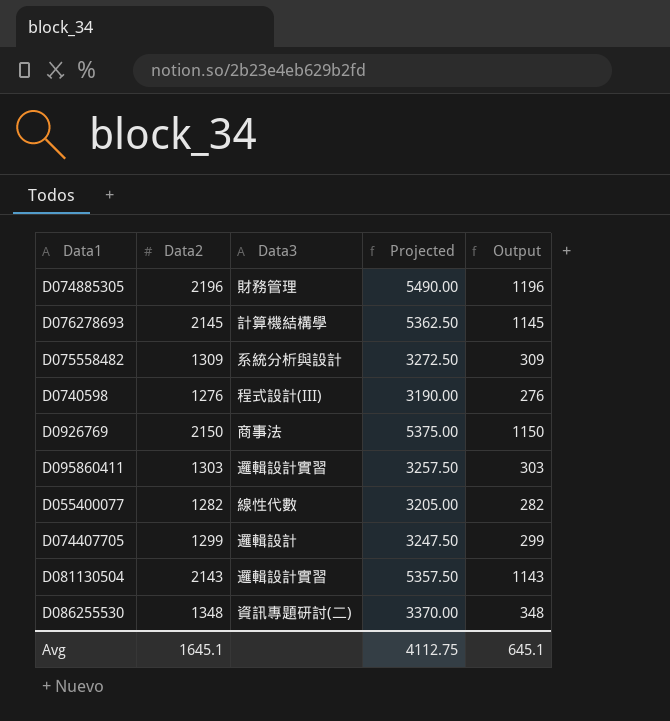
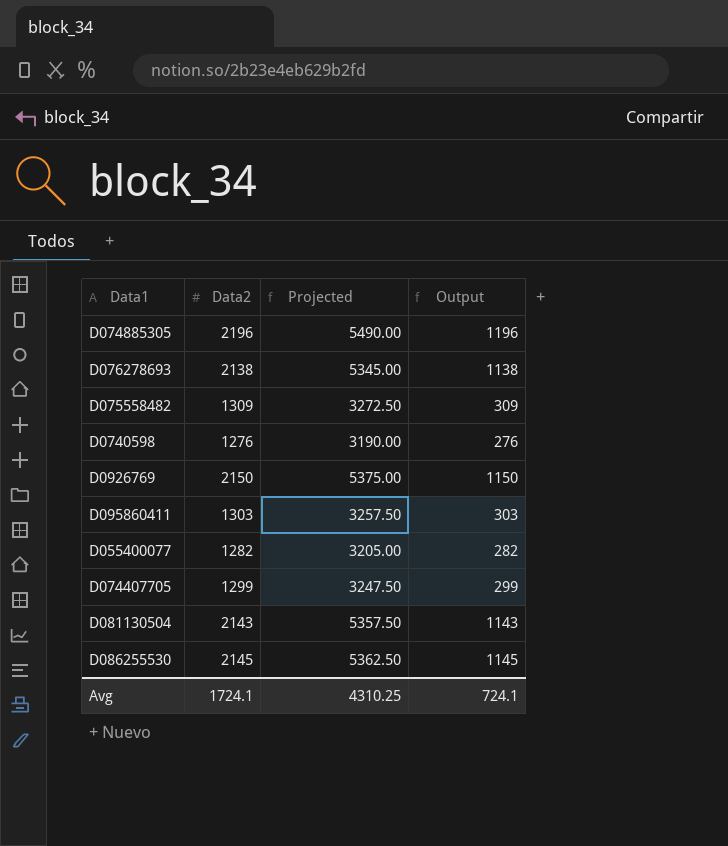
column Data3 | position: 3 -> none
D076278693 | Data2: 2145 -> 2138
D076278693 | Projected: 5362.50 -> 5345.00
D076278693 | Output: 1145 -> 1138
D086255530 | Data2: 1348 -> 2145
D086255530 | Projected: 3370.00 -> 5362.50
D086255530 | Output: 348 -> 1145
Avg | Data2: 1645.1 -> 1724.1
Avg | Projected: 4112.75 -> 4310.25
Avg | Output: 645.1 -> 724.1

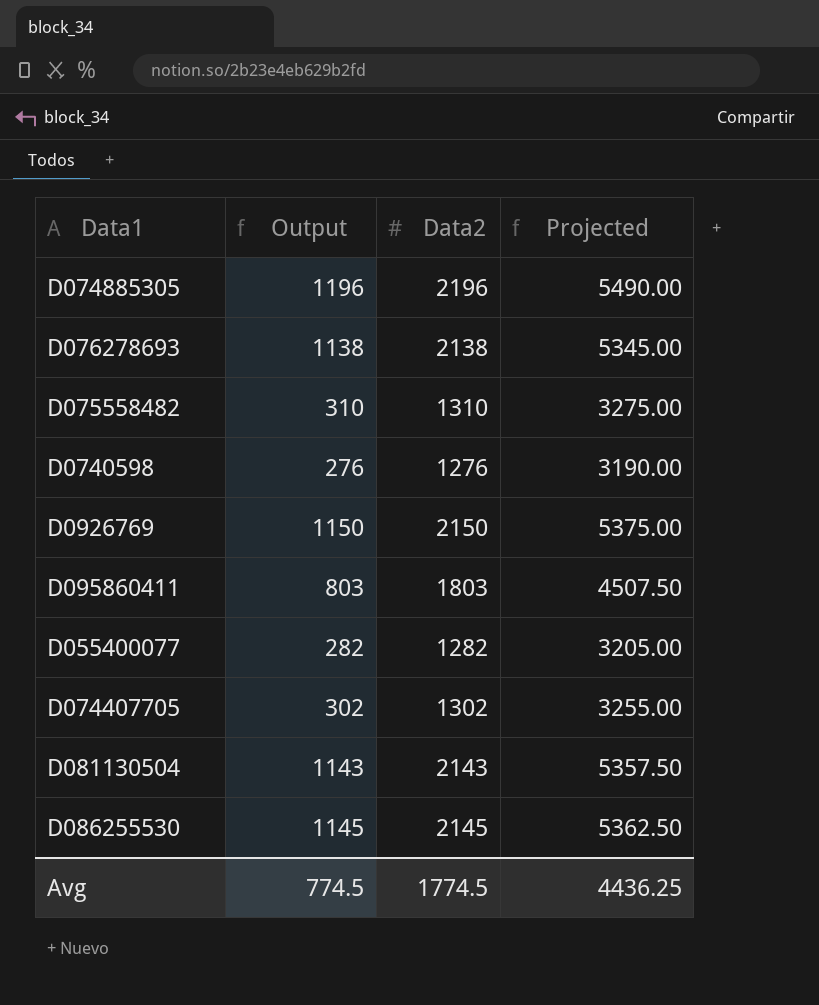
column Output | position: 4 -> 2
D075558482 | Output: 309 -> 310
D075558482 | Data2: 1309 -> 1310
D075558482 | Projected: 3272.50 -> 3275.00
D095860411 | Output: 303 -> 803
D095860411 | Data2: 1303 -> 1803
D095860411 | Projected: 3257.50 -> 4507.50
D074407705 | Output: 299 -> 302
D074407705 | Data2: 1299 -> 1302
D074407705 | Projected: 3247.50 -> 3255.00
Avg | Output: 724.1 -> 774.5
Avg | Data2: 1724.1 -> 1774.5
Avg | Projected: 4310.25 -> 4436.25

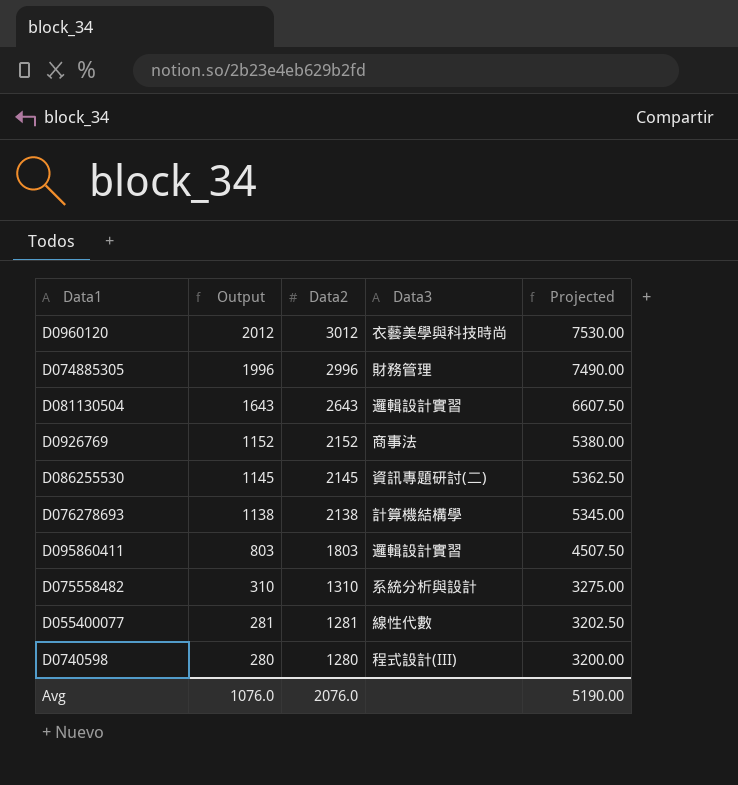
row order: none -> Output descending
column Data3 | position: none -> 4
row D074407705: 302 | 1302 | 3255.00 -> none
row D0960120: none -> 2012 | 3012 | 衣藝美學與科技時尚 | 7530.00
D074885305 | Output: 1196 -> 1996
D074885305 | Data2: 2196 -> 2996
D074885305 | Projected: 5490.00 -> 7490.00
D081130504 | Output: 1143 -> 1643
D081130504 | Data2: 2143 -> 2643
D081130504 | Projected: 5357.50 -> 6607.50
D0926769 | Output: 1150 -> 1152
D0926769 | Data2: 2150 -> 2152
D0926769 | Projected: 5375.00 -> 5380.00
D055400077 | Output: 282 -> 281
D055400077 | Data2: 1282 -> 1281
D055400077 | Projected: 3205.00 -> 3202.50
D0740598 | Output: 276 -> 280
D0740598 | Data2: 1276 -> 1280
D0740598 | Projected: 3190.00 -> 3200.00
Avg | Output: 774.5 -> 1076.0
Avg | Data2: 1774.5 -> 2076.0
Avg | Projected: 4436.25 -> 5190.00

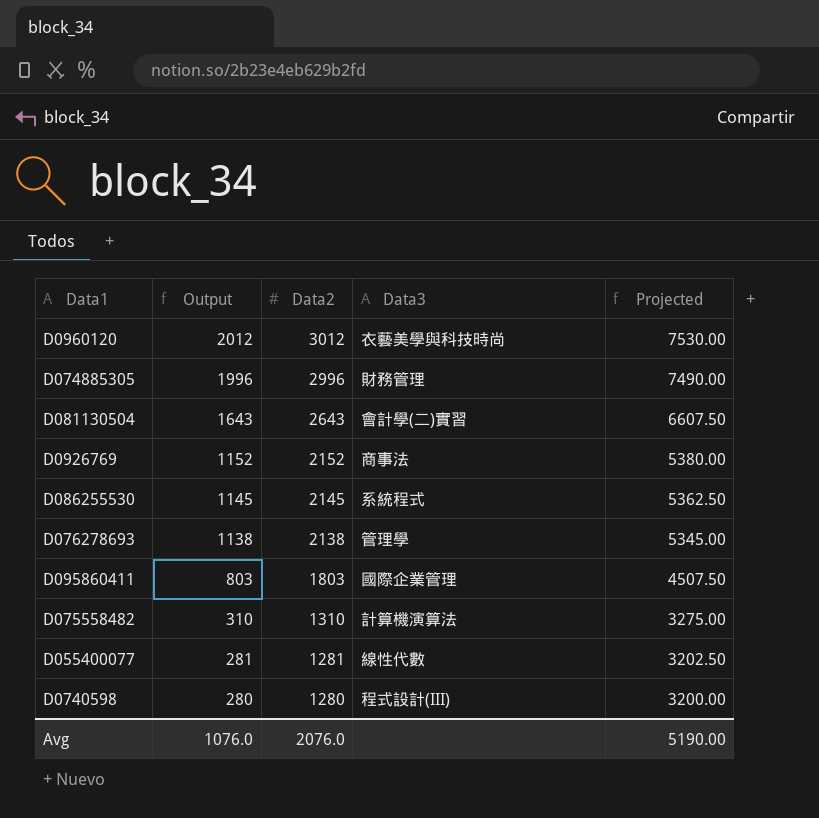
D081130504 | Data3: 邏輯設計實習 -> 會計學(二)實習
D086255530 | Data3: 資訊專題研討(二) -> 系統程式
D076278693 | Data3: 計算機結構學 -> 管理學
D095860411 | Data3: 邏輯設計實習 -> 國際企業管理
D075558482 | Data3: 系統分析與設計 -> 計算機演算法

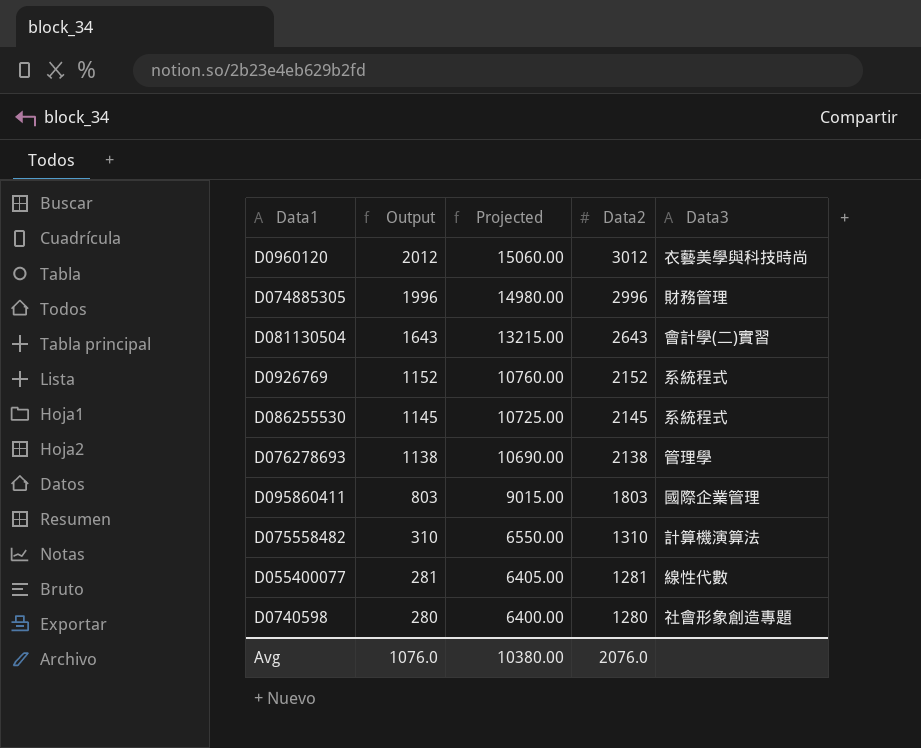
column Projected | formula: [Data2] * 2.5 -> [Data2] * 5
column Projected | position: 5 -> 3
D0926769 | Data3: 商事法 -> 系統程式
D0740598 | Data3: 程式設計(III) -> 社會形象創造專題
Avg | Projected: 5190.00 -> 10380.00

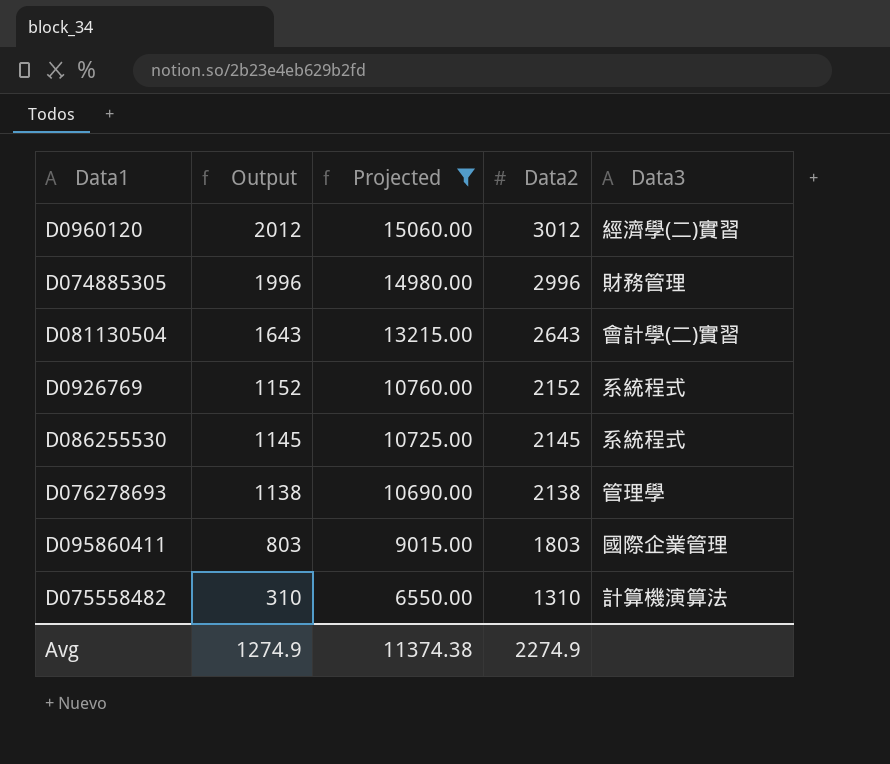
filter: none -> Projected >= 6550.00
D0960120 | Data3: 衣藝美學與科技時尚 -> 經濟學(二)實習
Avg | Output: 1076.0 -> 1274.9
Avg | Projected: 10380.00 -> 11374.38
Avg | Data2: 2076.0 -> 2274.9

